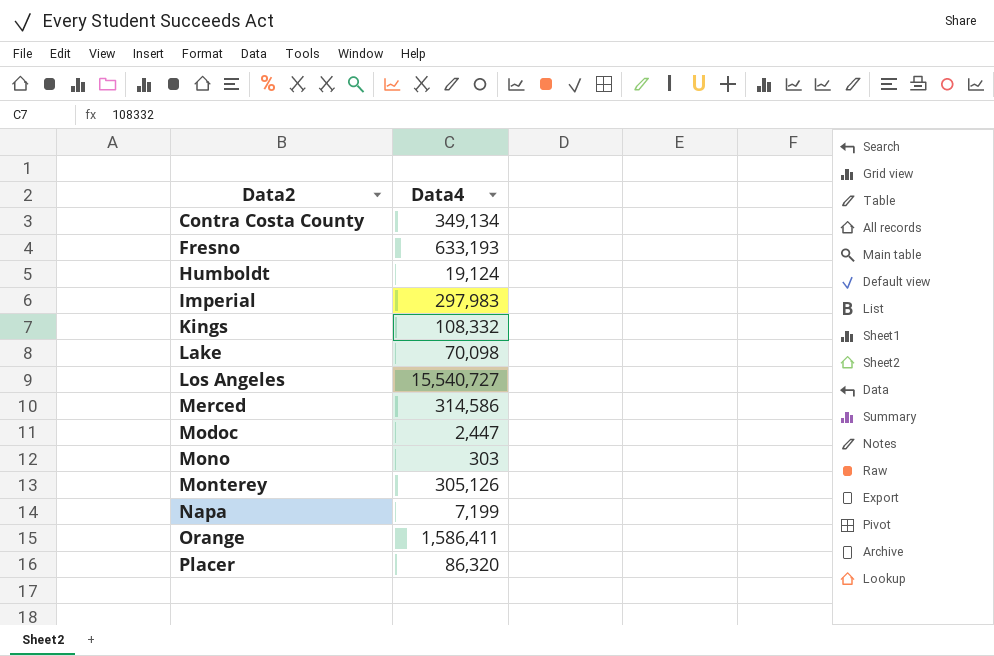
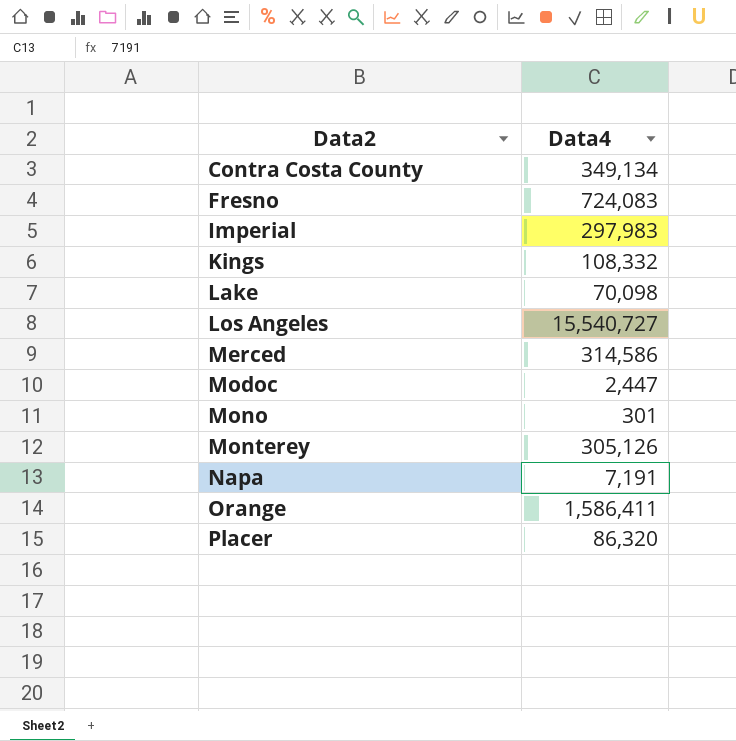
row Humboldt: 19,124 -> none
Fresno | Data4: 633,193 -> 724,083
Mono | Data4: 303 -> 301
Napa | Data4: 7,199 -> 7,191

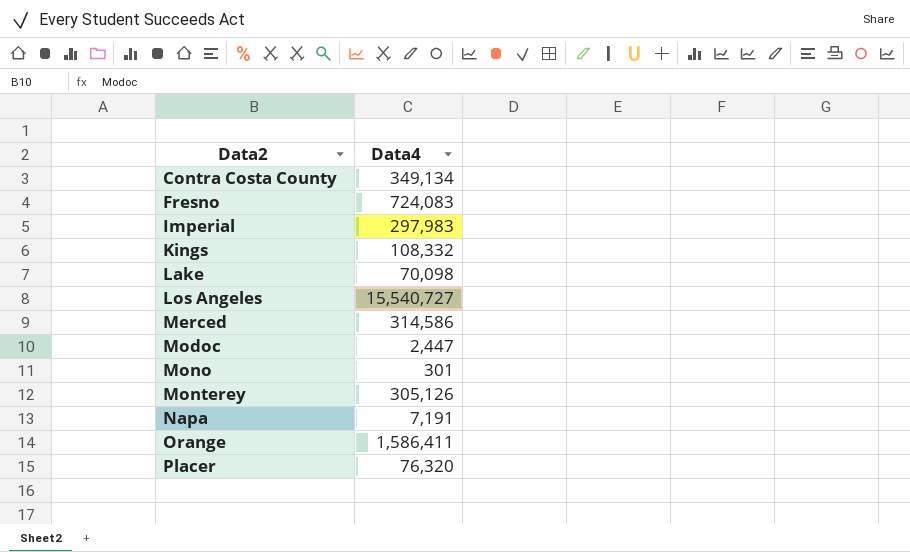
Placer | Data4: 86,320 -> 76,320

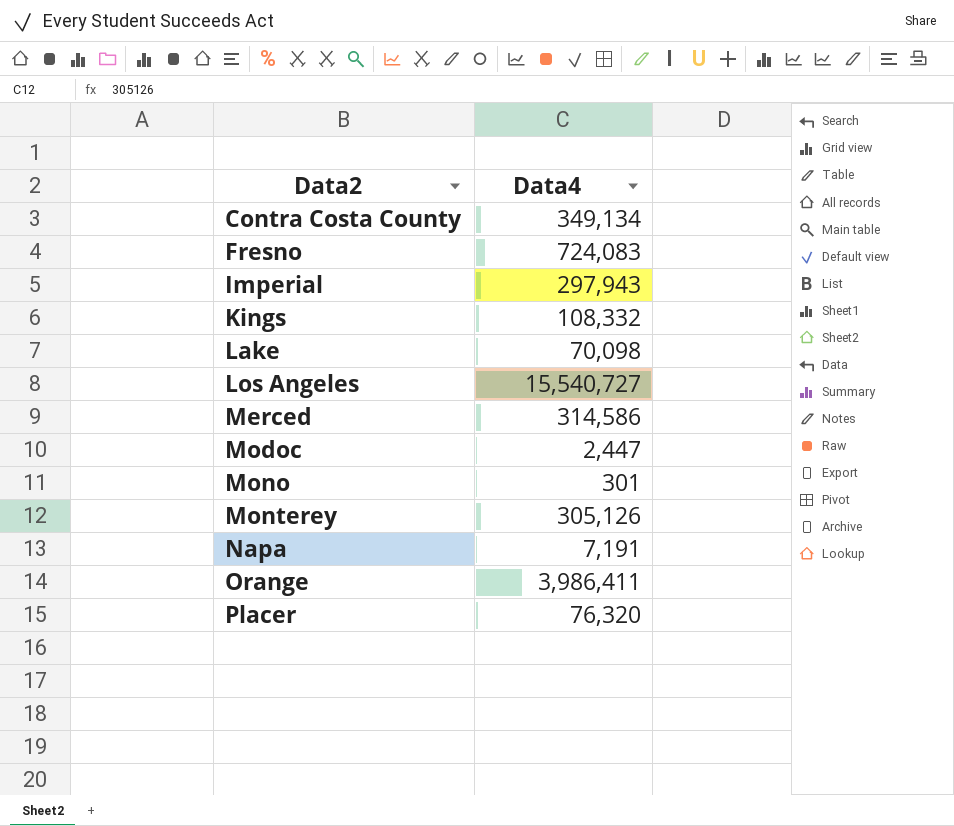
Imperial | Data4: 297,983 -> 297,943
Orange | Data4: 1,586,411 -> 3,986,411

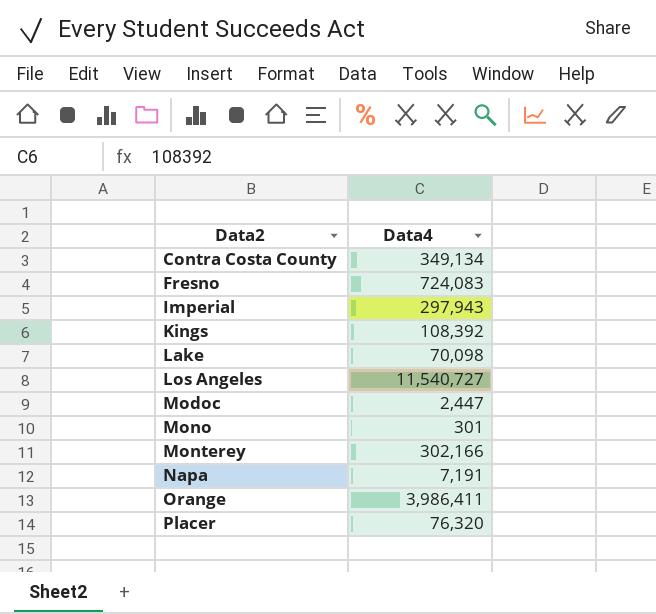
row Merced: 314,586 -> none
Kings | Data4: 108,332 -> 108,392
Los Angeles | Data4: 15,540,727 -> 11,540,727
Monterey | Data4: 305,126 -> 302,166

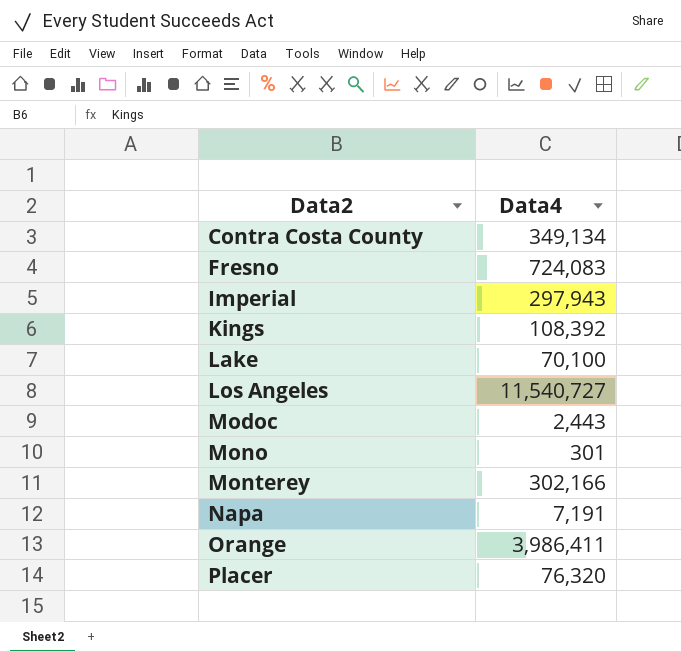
Lake | Data4: 70,098 -> 70,100
Modoc | Data4: 2,447 -> 2,443

